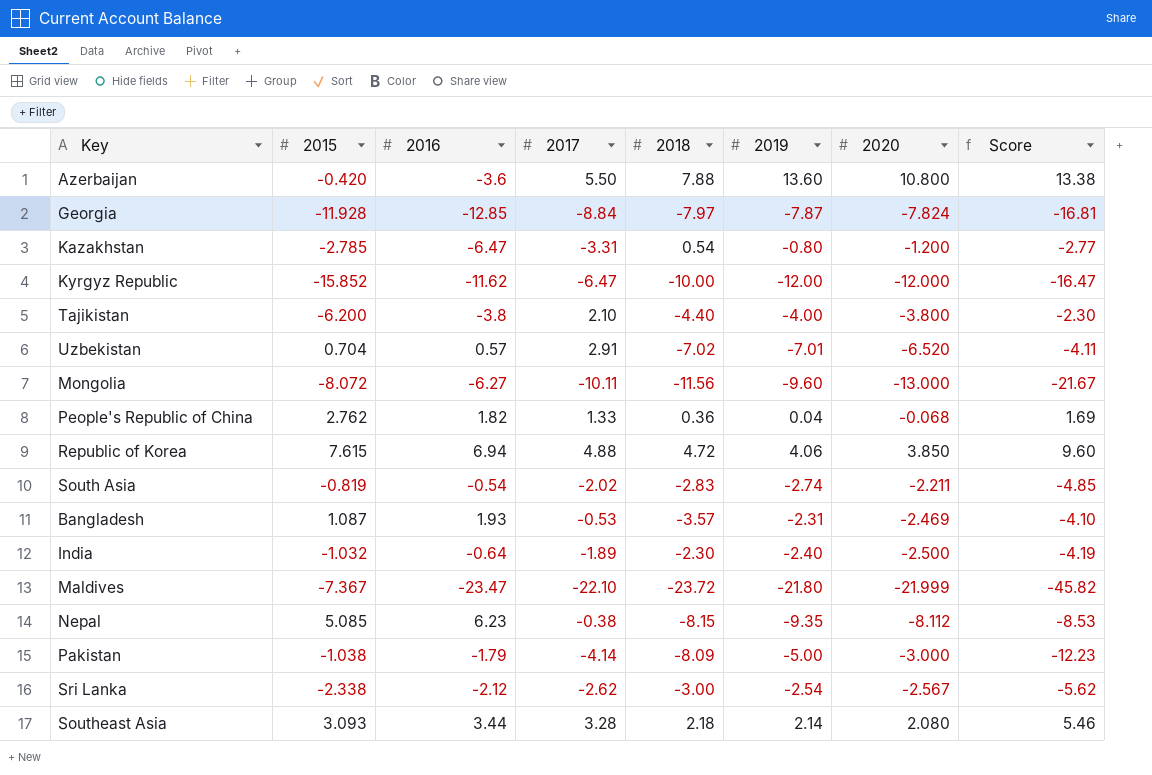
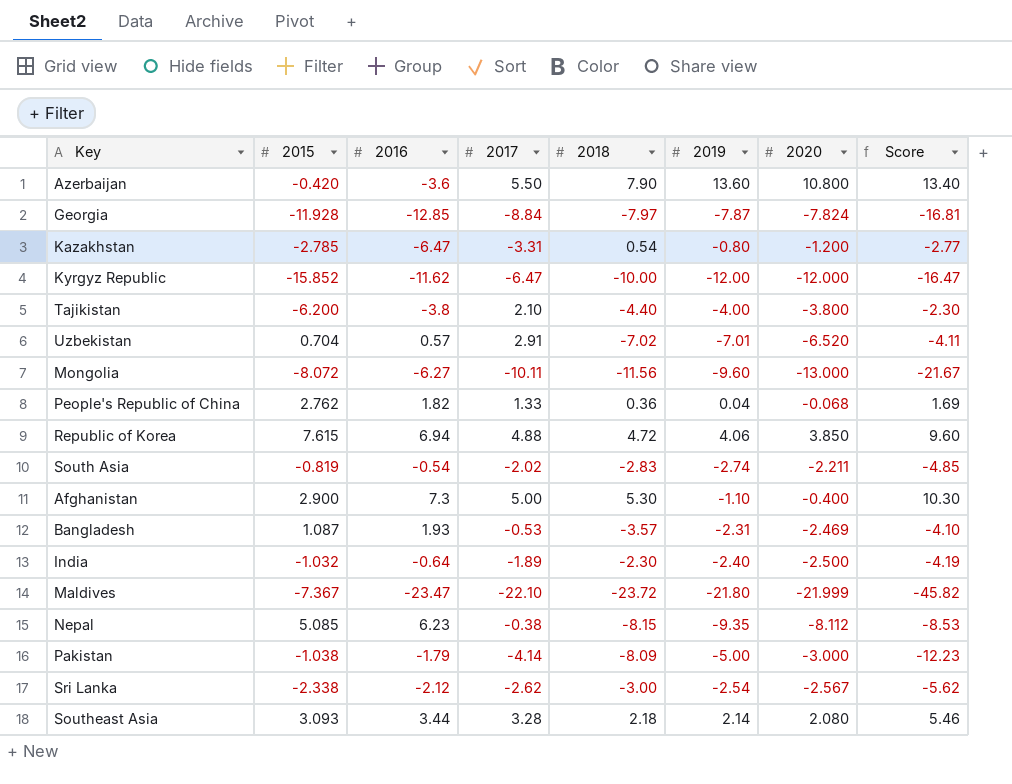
Azerbaijan | 2018: 7.88 -> 7.90
Azerbaijan | Score: 13.38 -> 13.40
row Afghanistan: none -> 2.900 | 7.3 | 5.00 | 5.30 | -1.10 | -0.400 | 10.30

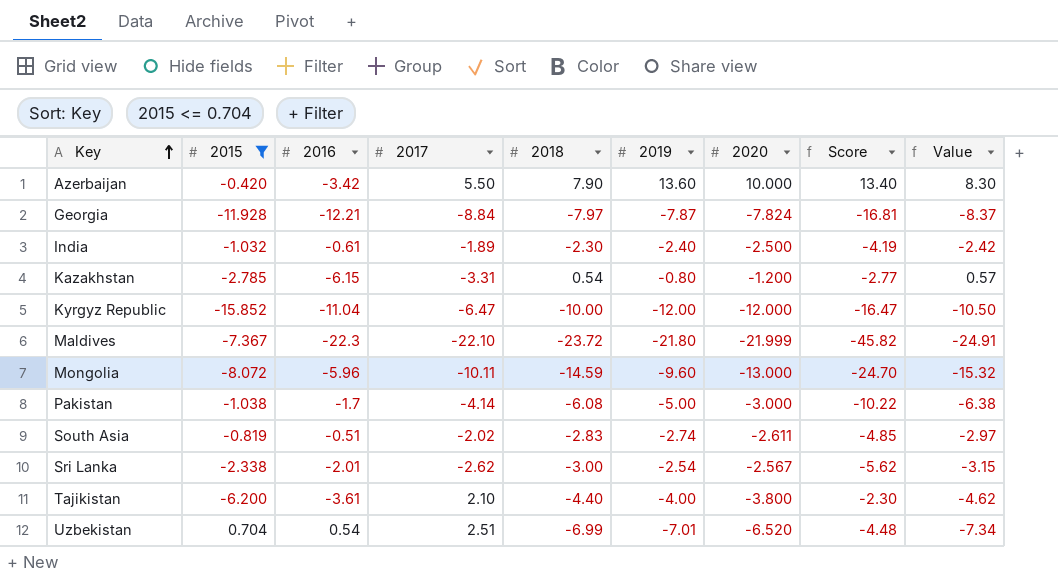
filter: none -> 2015 <= 0.704
row order: none -> Key ascending
column Value | formula: none -> [2018] * 1.05
Azerbaijan | 2016: -3.6 -> -3.42
Azerbaijan | 2020: 10.800 -> 10.000
Georgia | 2016: -12.85 -> -12.21
India | 2016: -0.64 -> -0.61
Kazakhstan | 2016: -6.47 -> -6.15
Kyrgyz Republic | 2016: -11.62 -> -11.04
Maldives | 2016: -23.47 -> -22.3
Mongolia | 2016: -6.27 -> -5.96
Mongolia | 2018: -11.56 -> -14.59
Mongolia | Score: -21.67 -> -24.70
Pakistan | 2016: -1.79 -> -1.7
Pakistan | 2018: -8.09 -> -6.08
Pakistan | Score: -12.23 -> -10.22
South Asia | 2016: -0.54 -> -0.51
South Asia | 2020: -2.211 -> -2.611
Sri Lanka | 2016: -2.12 -> -2.01
Tajikistan | 2016: -3.8 -> -3.61
Uzbekistan | 2016: 0.57 -> 0.54
Uzbekistan | 2017: 2.91 -> 2.51
Uzbekistan | 2018: -7.02 -> -6.99
Uzbekistan | Score: -4.11 -> -4.48

